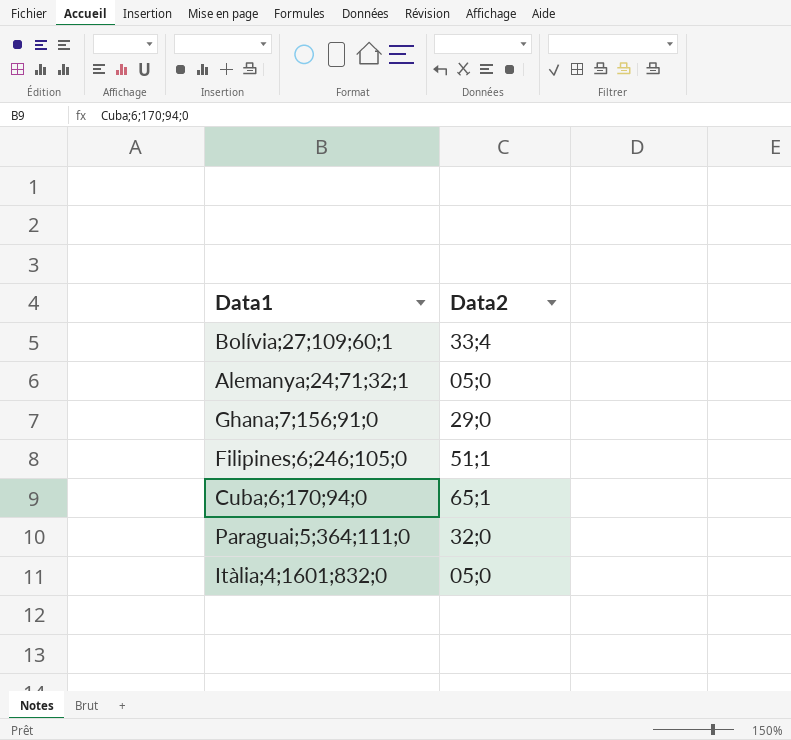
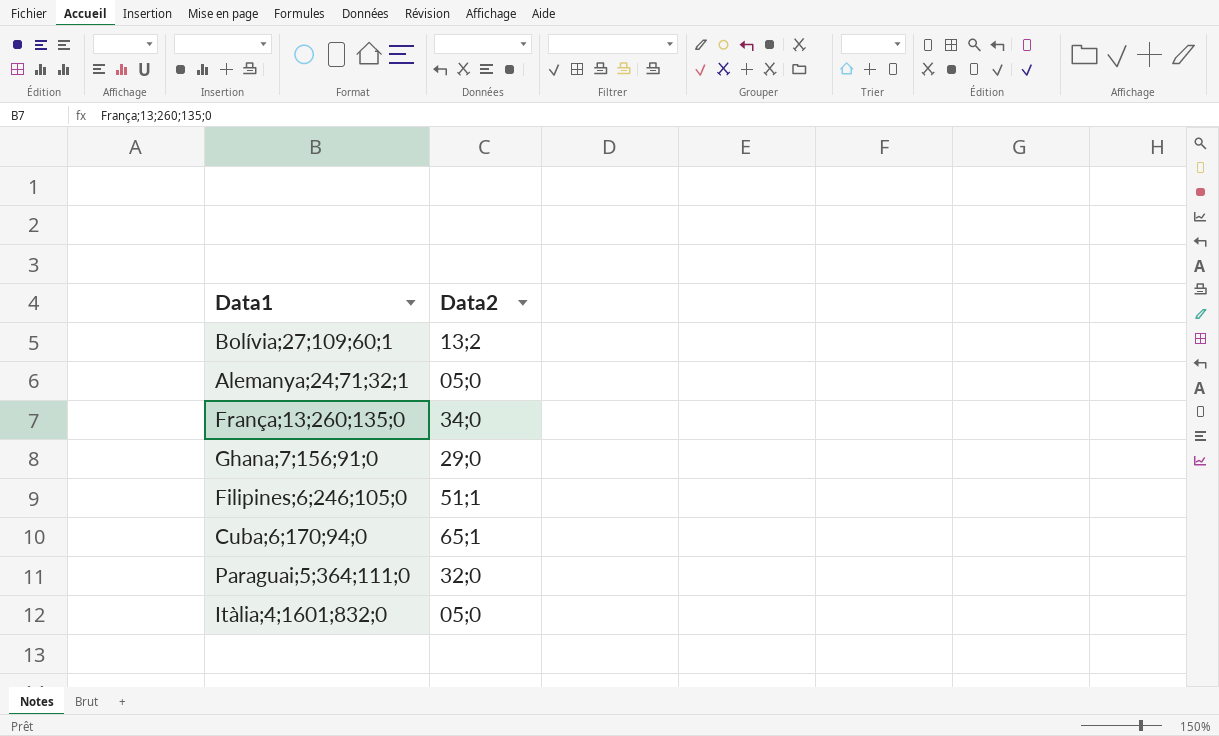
Bolívia;27;109;60;1 | Data2: 33;4 -> 13;2
row França;13;260;135;0: none -> 34;0

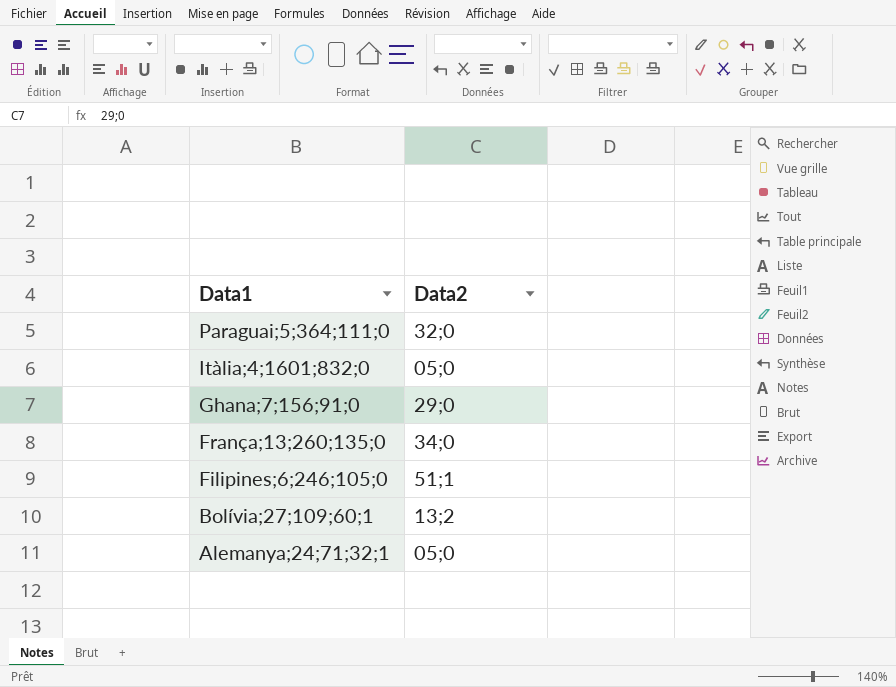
row order: none -> Data1 descending
row Cuba;6;170;94;0: 65;1 -> none

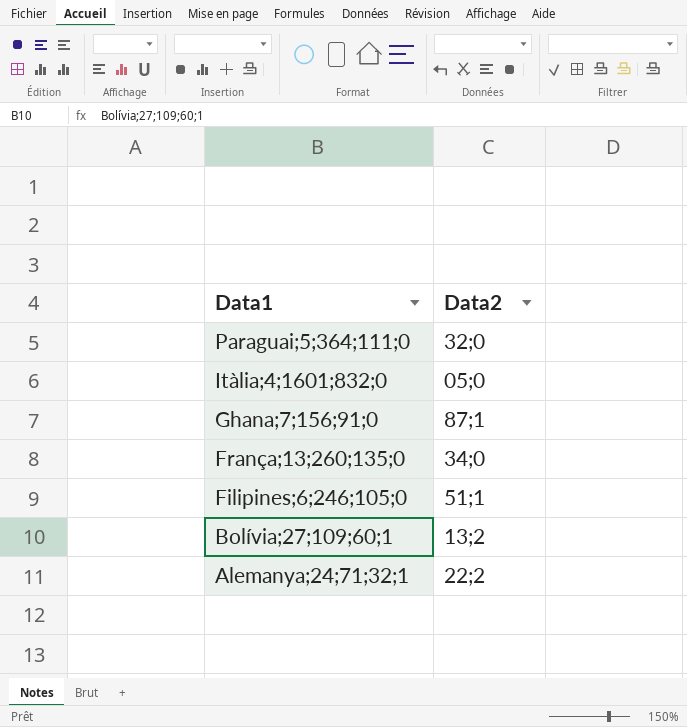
Ghana;7;156;91;0 | Data2: 29;0 -> 87;1
Alemanya;24;71;32;1 | Data2: 05;0 -> 22;2

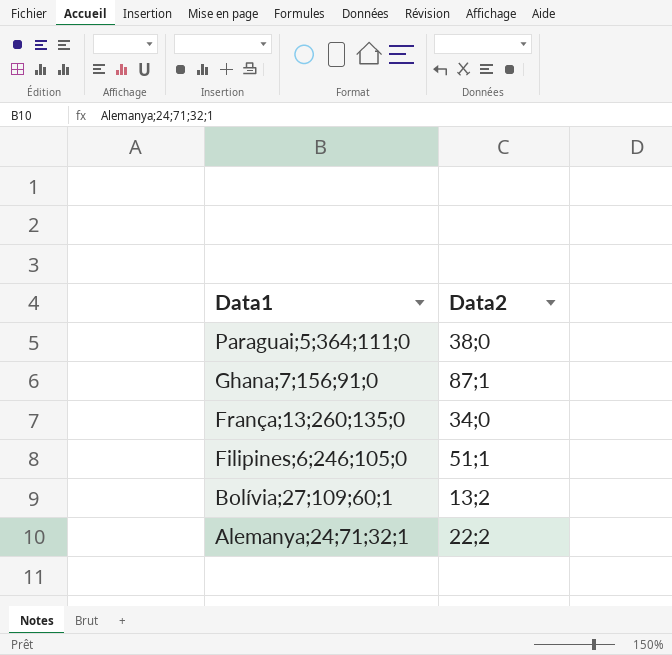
row Itàlia;4;1601;832;0: 05;0 -> none
Paraguai;5;364;111;0 | Data2: 32;0 -> 38;0

